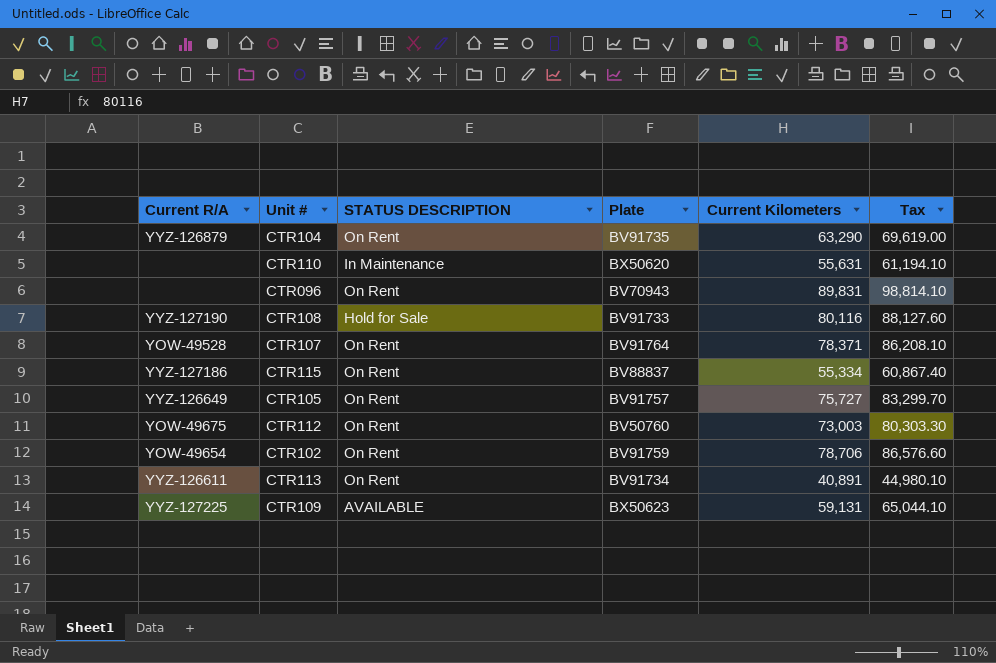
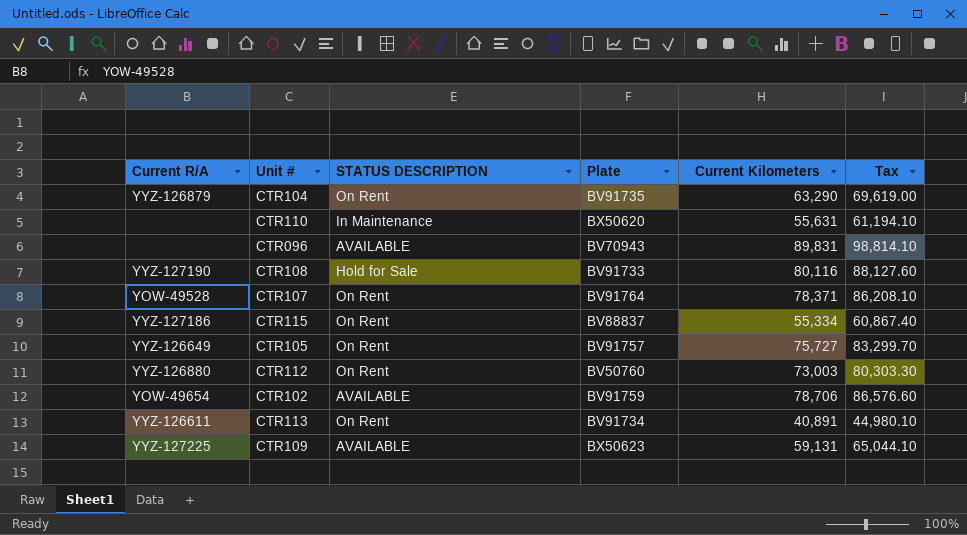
CTR096 | STATUS DESCRIPTION: On Rent -> AVAILABLE
CTR112 | Current R/A: YOW-49675 -> YYZ-126880
CTR102 | STATUS DESCRIPTION: On Rent -> AVAILABLE

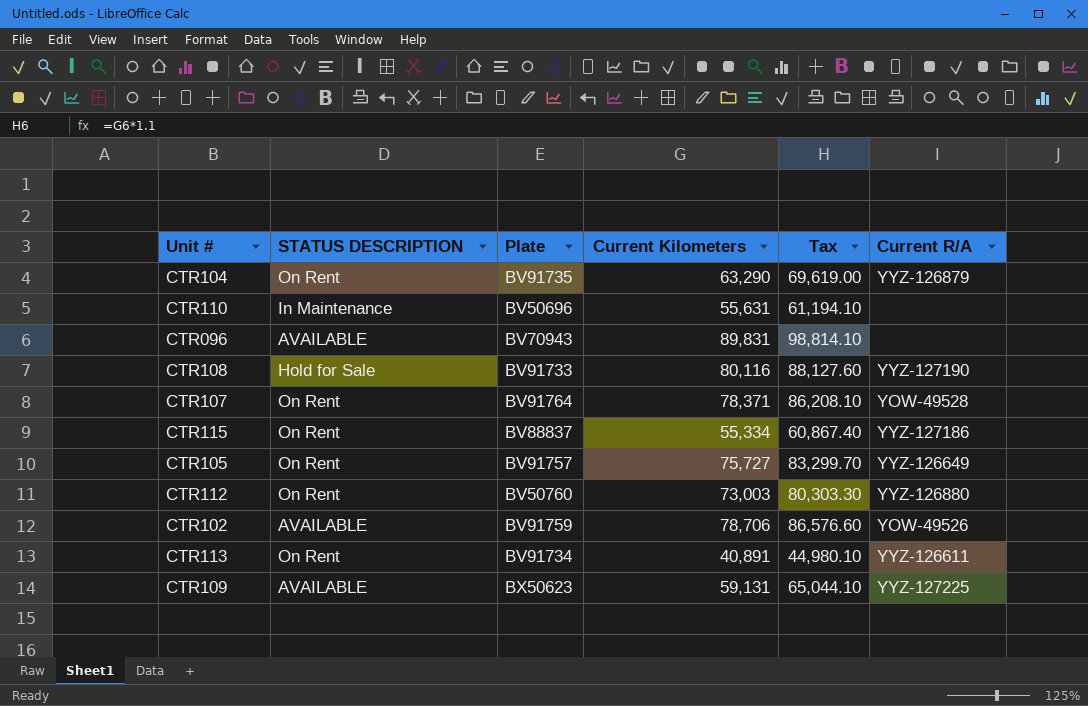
column Current R/A | position: 1 -> 6
CTR110 | Plate: BX50620 -> BV50696
CTR102 | Current R/A: YOW-49654 -> YOW-49526

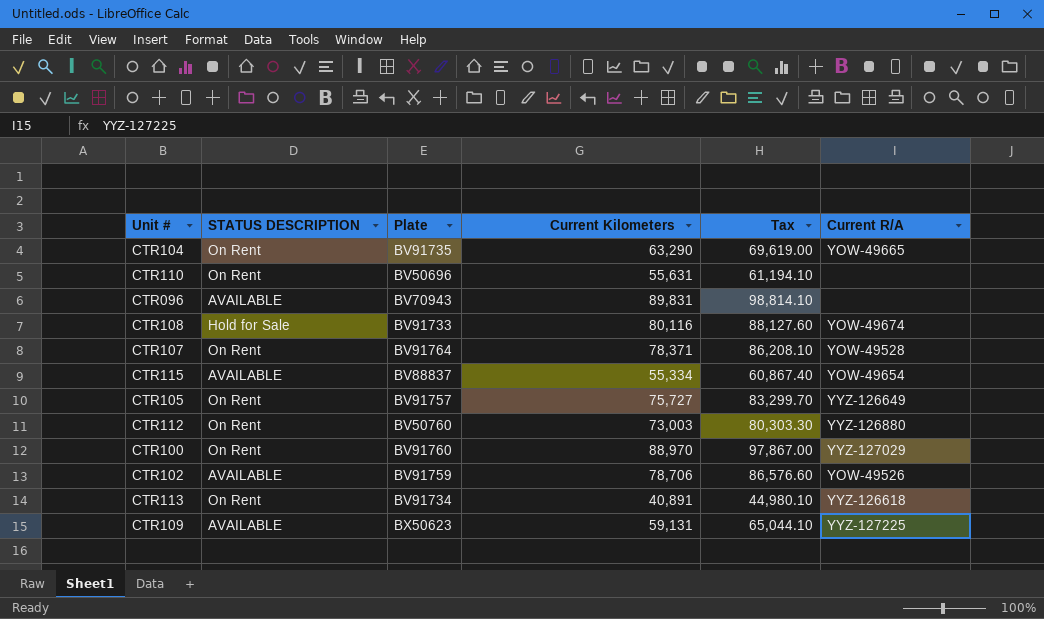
CTR104 | Current R/A: YYZ-126879 -> YOW-49665
CTR110 | STATUS DESCRIPTION: In Maintenance -> On Rent
CTR108 | Current R/A: YYZ-127190 -> YOW-49674
CTR115 | STATUS DESCRIPTION: On Rent -> AVAILABLE
CTR115 | Current R/A: YYZ-127186 -> YOW-49654
row CTR100: none -> On Rent | BV91760 | 88,970 | 97,867.00 | YYZ-127029
CTR113 | Current R/A: YYZ-126611 -> YYZ-126618

